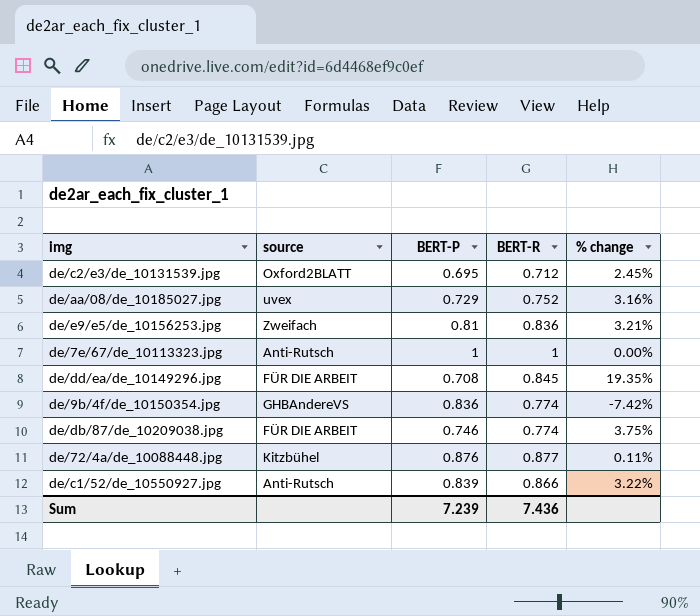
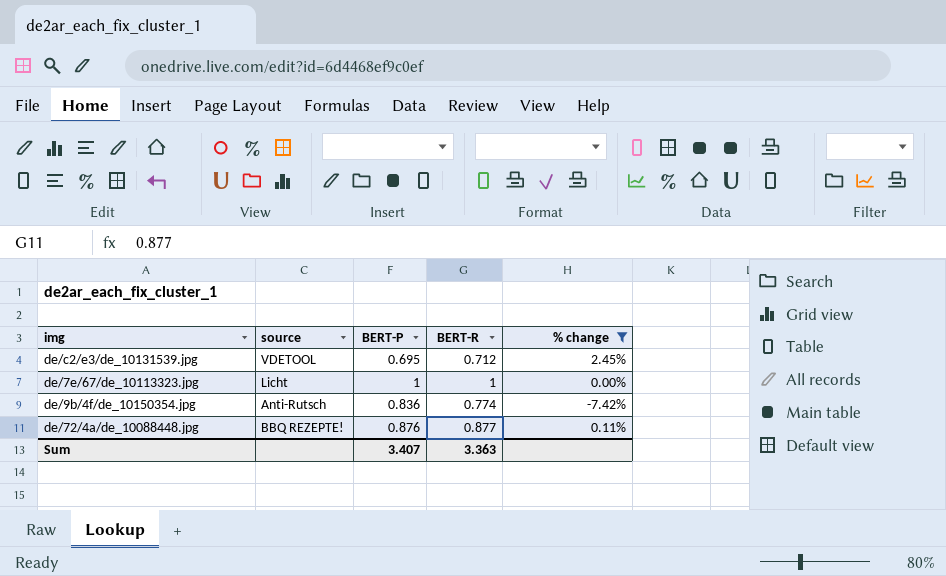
filter: none -> % change <= 2.45%
de/c2/e3/de_10131539.jpg | source: Oxford2BLATT -> VDETOOL
de/7e/67/de_10113323.jpg | source: Anti-Rutsch -> Licht
de/9b/4f/de_10150354.jpg | source: GHBAndereVS -> Anti-Rutsch
de/72/4a/de_10088448.jpg | source: Kitzbühel -> BBQ REZEPTE!
Sum | BERT-P: 7.239 -> 3.407
Sum | BERT-R: 7.436 -> 3.363

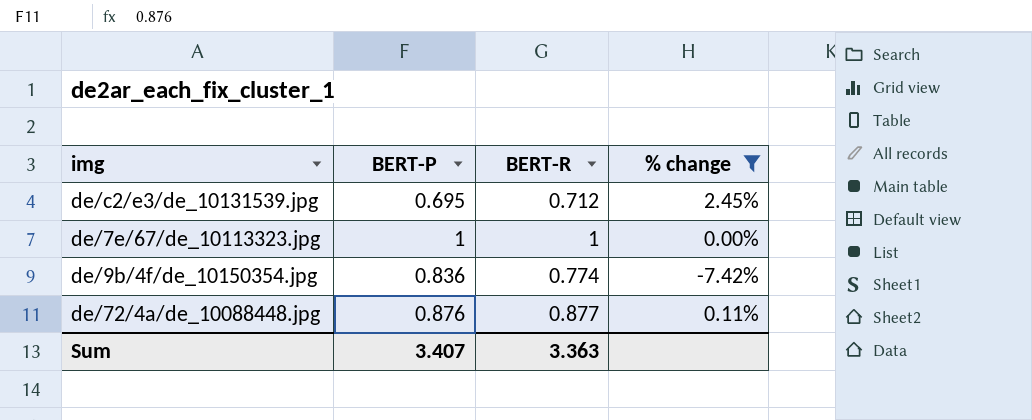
column source | position: 2 -> none

